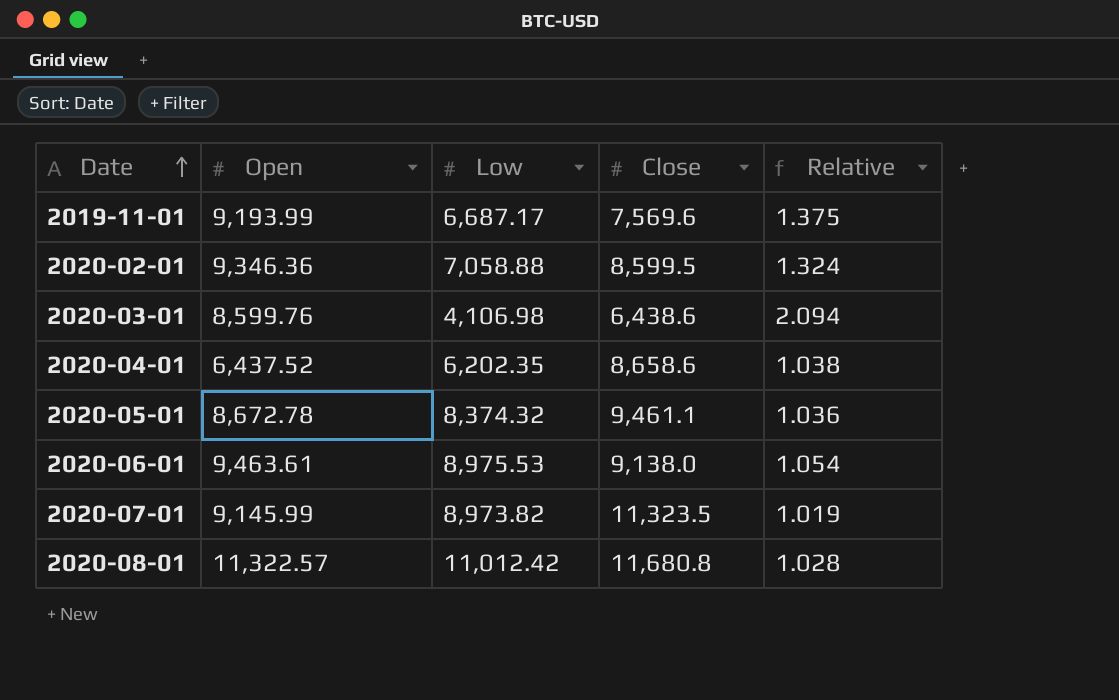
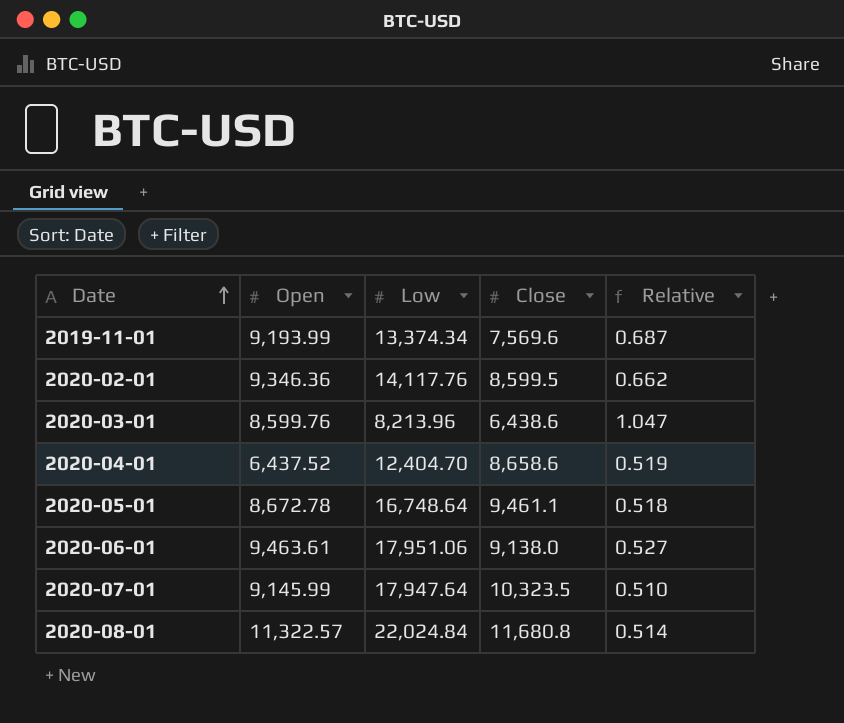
2019-11-01 | Low: 6,687.17 -> 13,374.34
2019-11-01 | Relative: 1.375 -> 0.687
2020-02-01 | Low: 7,058.88 -> 14,117.76
2020-02-01 | Relative: 1.324 -> 0.662
2020-03-01 | Low: 4,106.98 -> 8,213.96
2020-03-01 | Relative: 2.094 -> 1.047
2020-04-01 | Low: 6,202.35 -> 12,404.70
2020-04-01 | Relative: 1.038 -> 0.519
2020-05-01 | Low: 8,374.32 -> 16,748.64
2020-05-01 | Relative: 1.036 -> 0.518
2020-06-01 | Low: 8,975.53 -> 17,951.06
2020-06-01 | Relative: 1.054 -> 0.527
2020-07-01 | Low: 8,973.82 -> 17,947.64
2020-07-01 | Close: 11,323.5 -> 10,323.5
2020-07-01 | Relative: 1.019 -> 0.510
2020-08-01 | Low: 11,012.42 -> 22,024.84
2020-08-01 | Relative: 1.028 -> 0.514

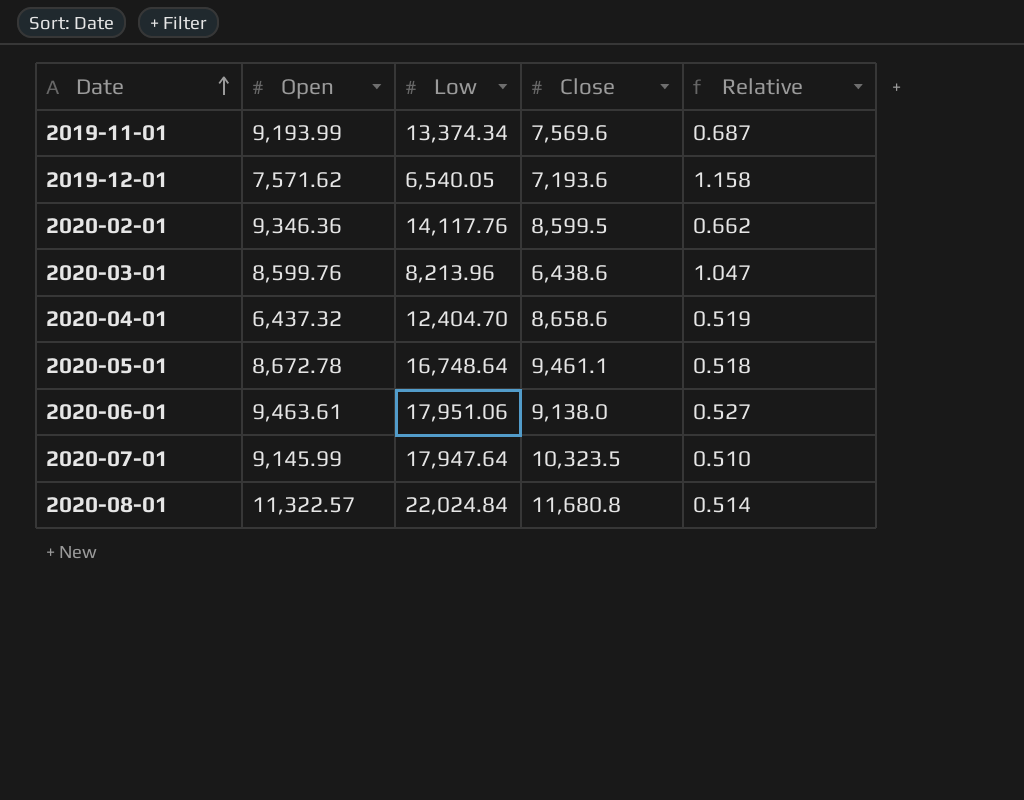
row 2019-12-01: none -> 7,571.62 | 6,540.05 | 7,193.6 | 1.158
2020-04-01 | Open: 6,437.52 -> 6,437.32

